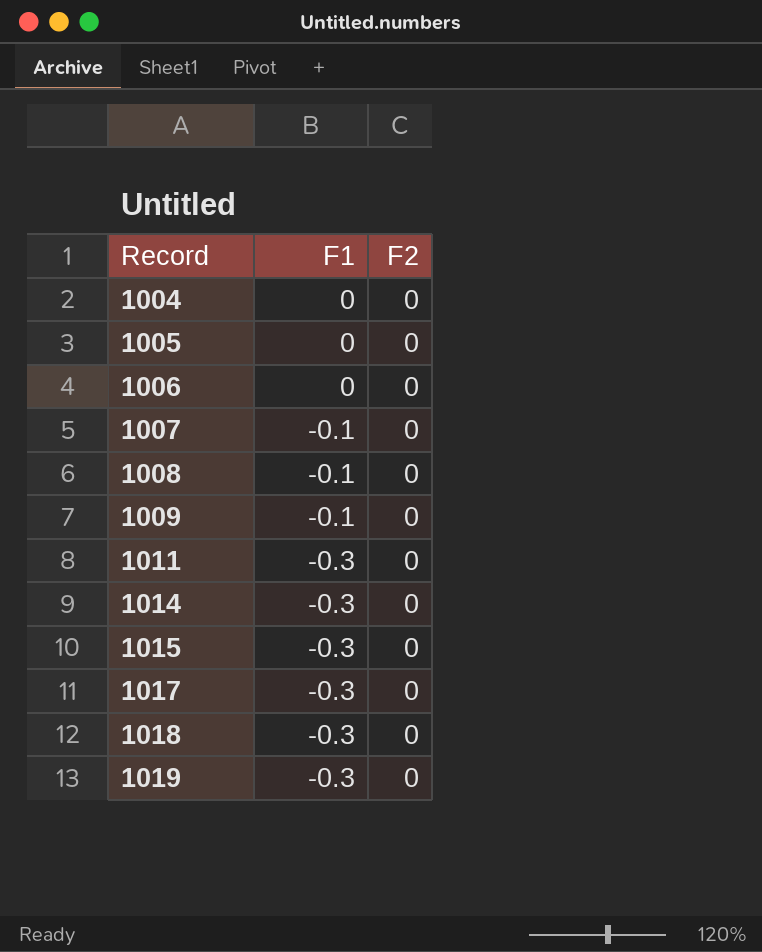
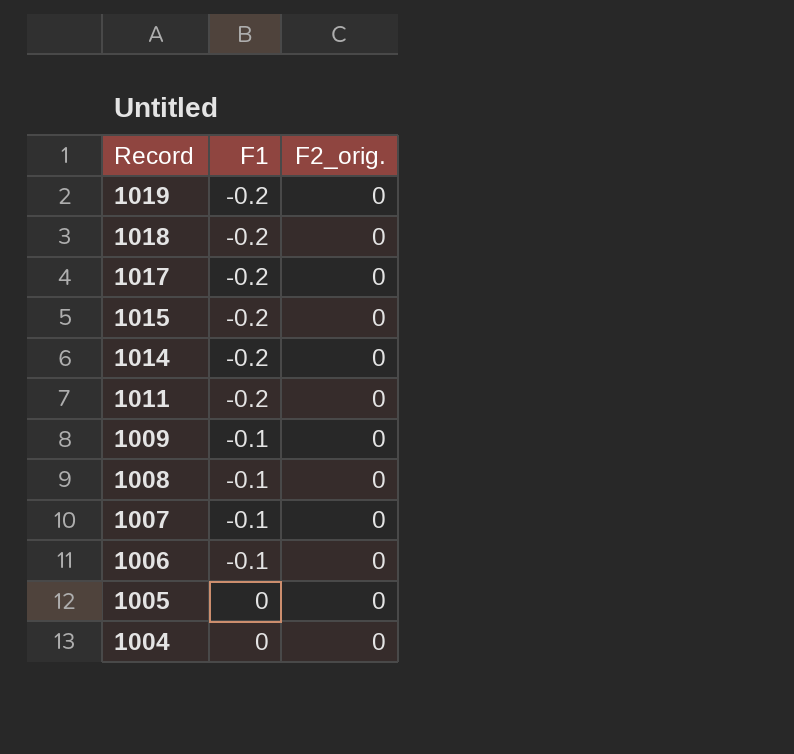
row order: Record ascending -> Record descending
column name: F2 -> F2_orig.
1019 | F1: -0.3 -> -0.2
1018 | F1: -0.3 -> -0.2
1017 | F1: -0.3 -> -0.2
1015 | F1: -0.3 -> -0.2
1014 | F1: -0.3 -> -0.2
1011 | F1: -0.3 -> -0.2
1006 | F1: 0 -> -0.1

